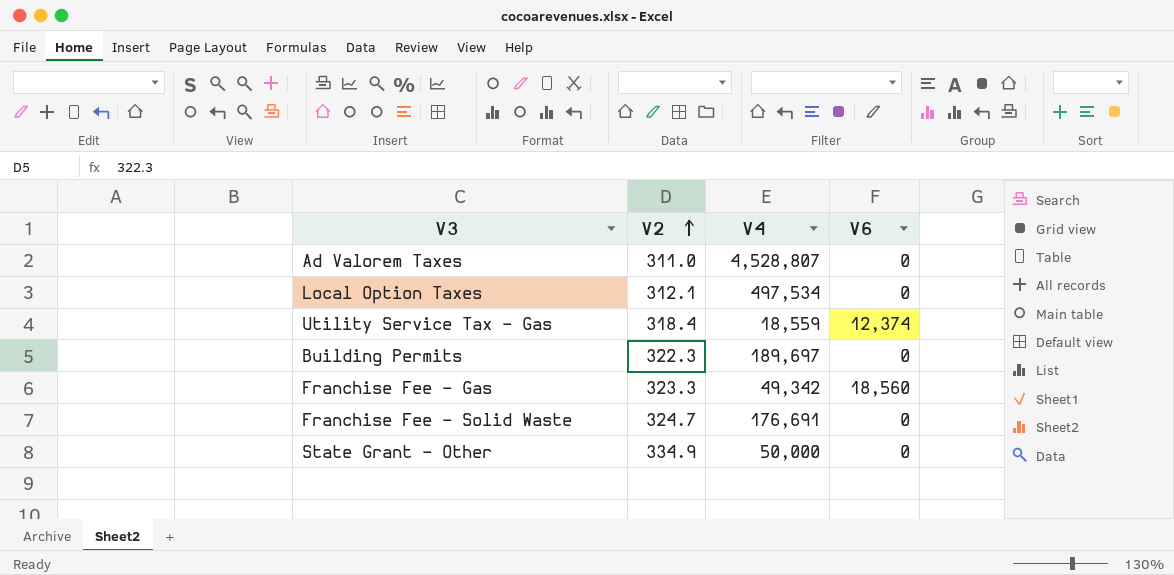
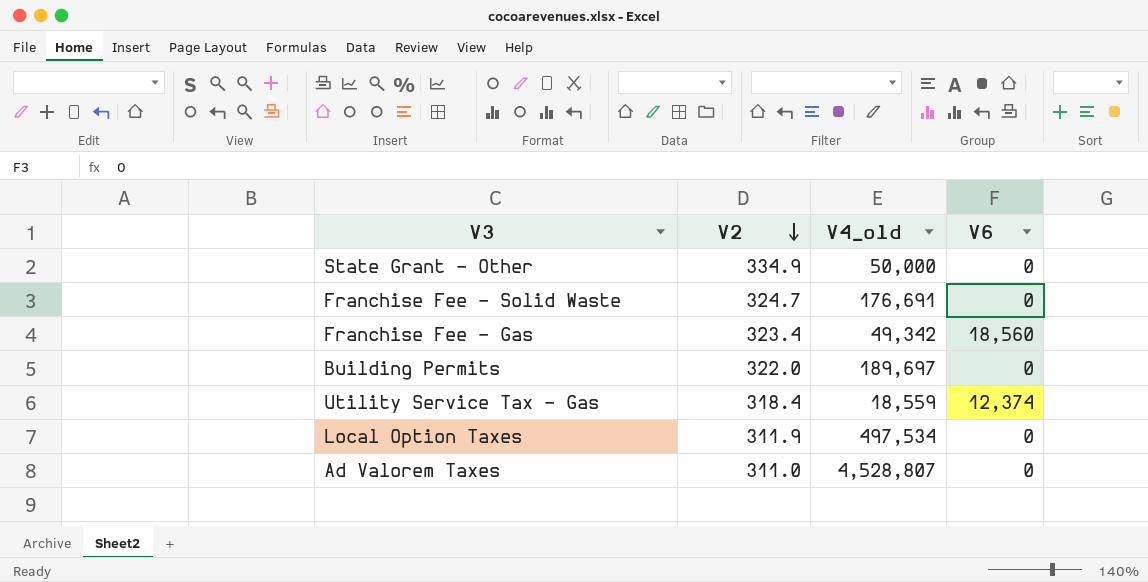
row order: V2 ascending -> V2 descending
column name: V4 -> V4_old
Franchise Fee - Gas | V2: 323.3 -> 323.4
Building Permits | V2: 322.3 -> 322.0
Local Option Taxes | V2: 312.1 -> 311.9

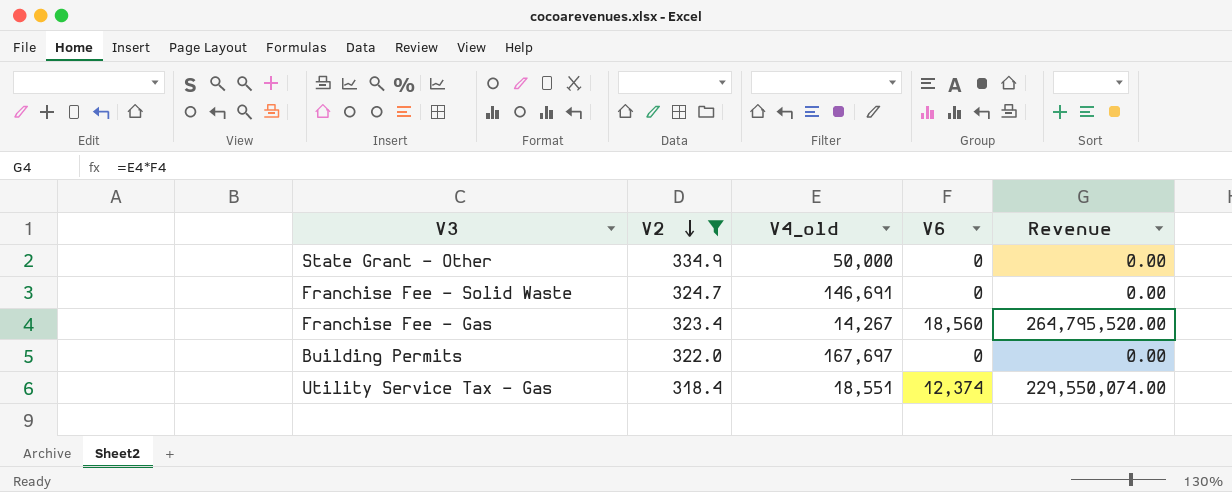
filter: none -> V2 >= 318.4
column Revenue | formula: none -> [V4_old] * [V6]
Franchise Fee - Solid Waste | V4_old: 176,691 -> 146,691
Franchise Fee - Gas | V4_old: 49,342 -> 14,267
Building Permits | V4_old: 189,697 -> 167,697
Utility Service Tax - Gas | V4_old: 18,559 -> 18,551

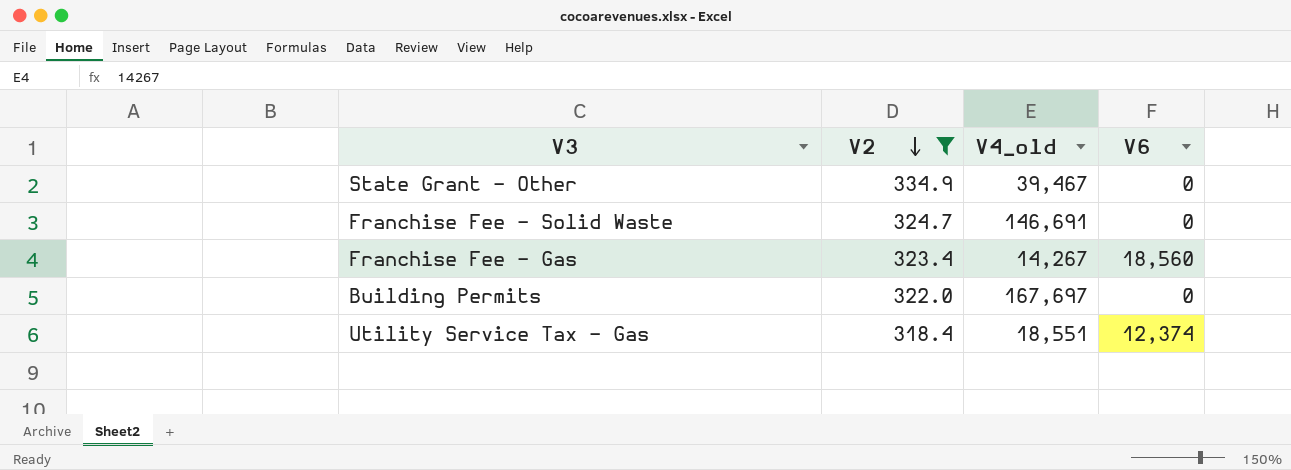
column Revenue | formula: [V4_old] * [V6] -> none
State Grant - Other | V4_old: 50,000 -> 39,467

